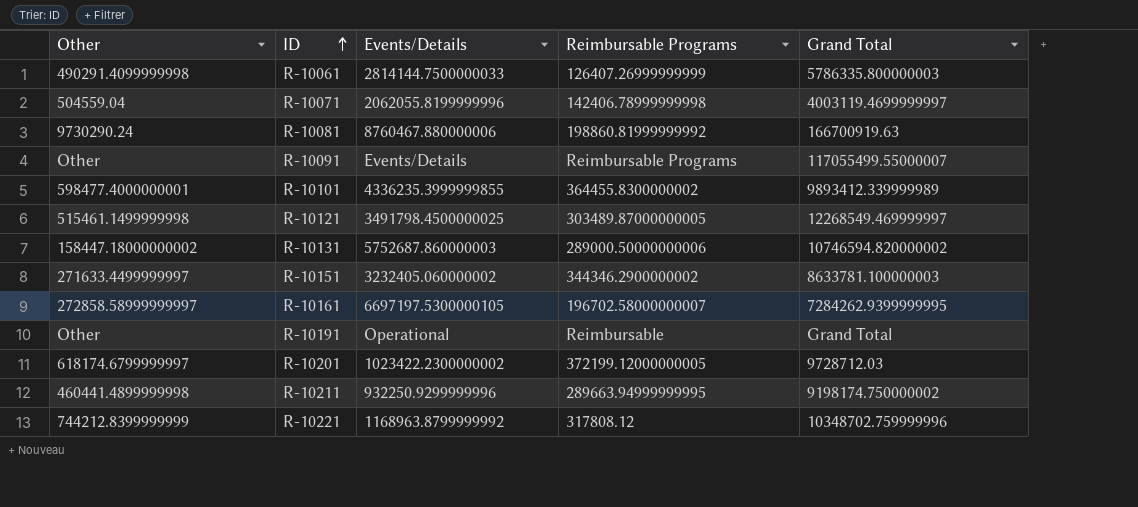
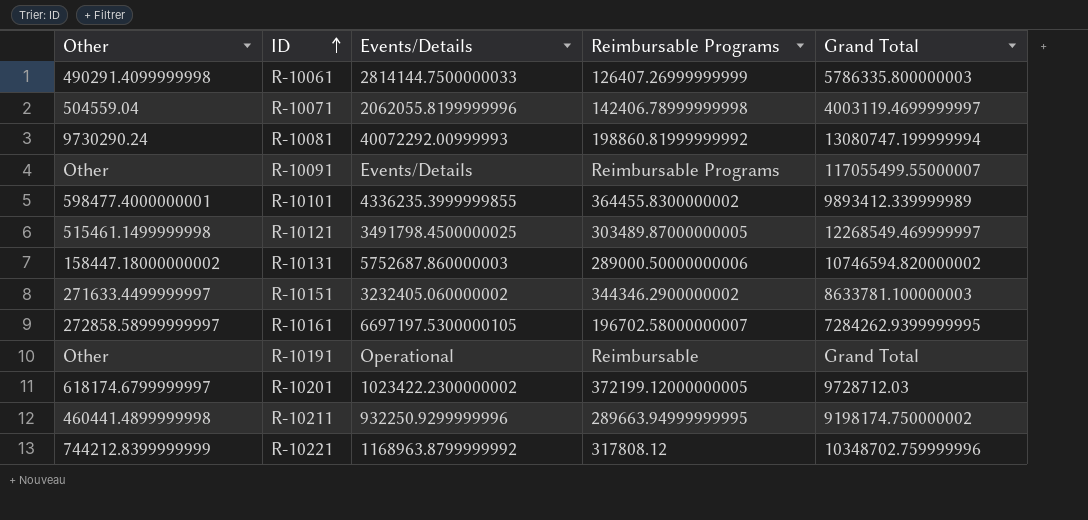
R-10081 | Events/Details: 8760467.880000006 -> 40072292.00999993
R-10081 | Grand Total: 166700919.63 -> 13080747.199999994

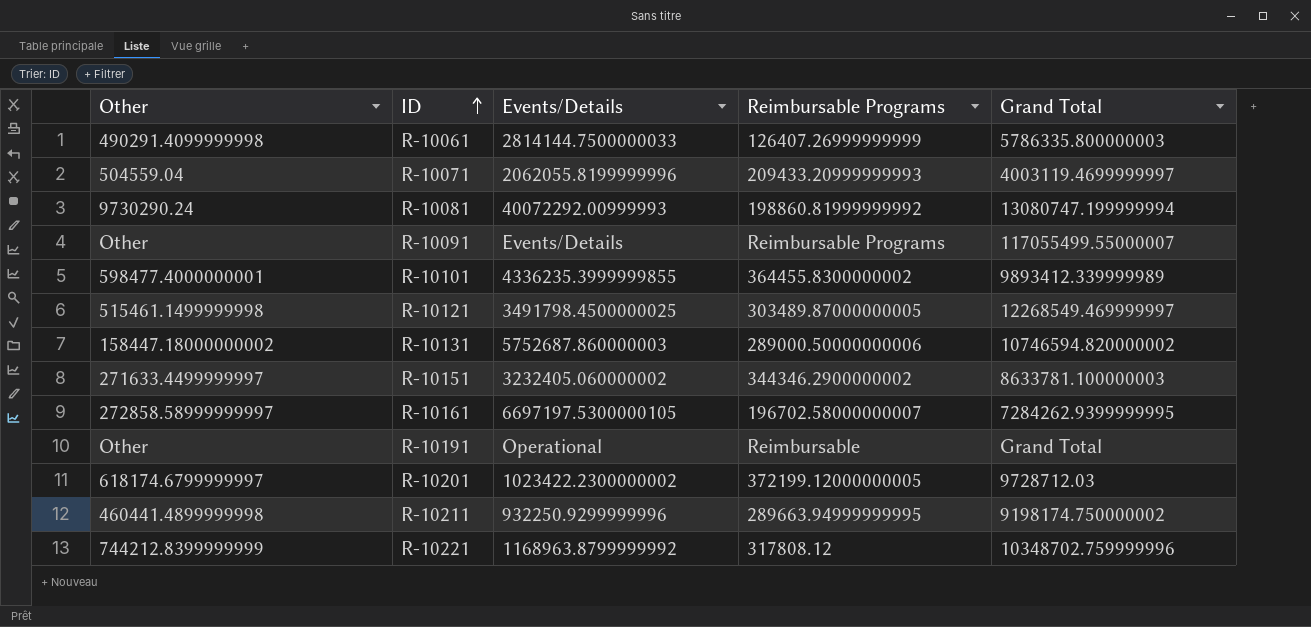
R-10071 | Reimbursable Programs: 142406.78999999998 -> 209433.20999999993

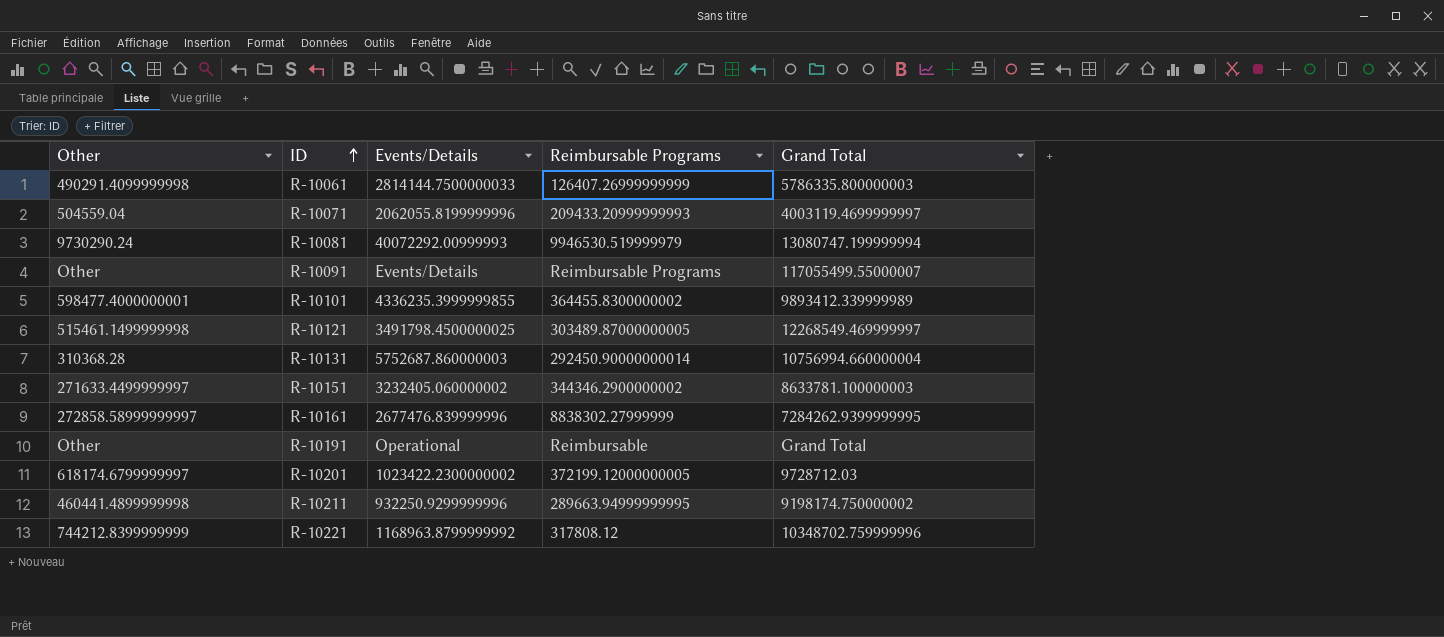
R-10081 | Reimbursable Programs: 198860.81999999992 -> 9946530.519999979
R-10131 | Other: 158447.18000000002 -> 310368.28
R-10131 | Reimbursable Programs: 289000.50000000006 -> 292450.90000000014
R-10131 | Grand Total: 10746594.820000002 -> 10756994.660000004
R-10161 | Events/Details: 6697197.5300000105 -> 2677476.839999996
R-10161 | Reimbursable Programs: 196702.58000000007 -> 8838302.27999999

